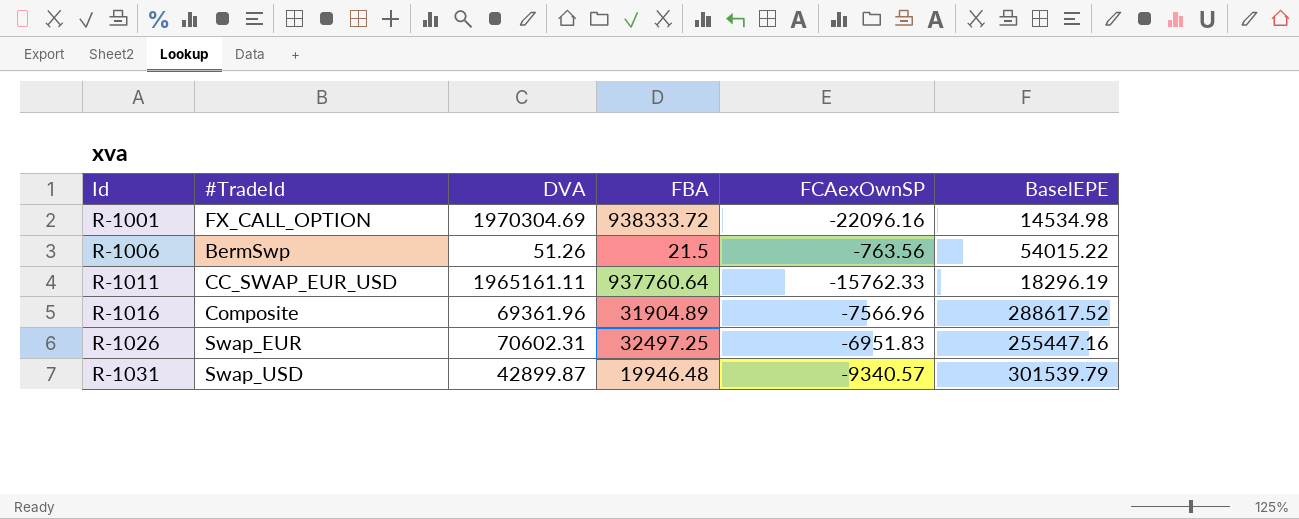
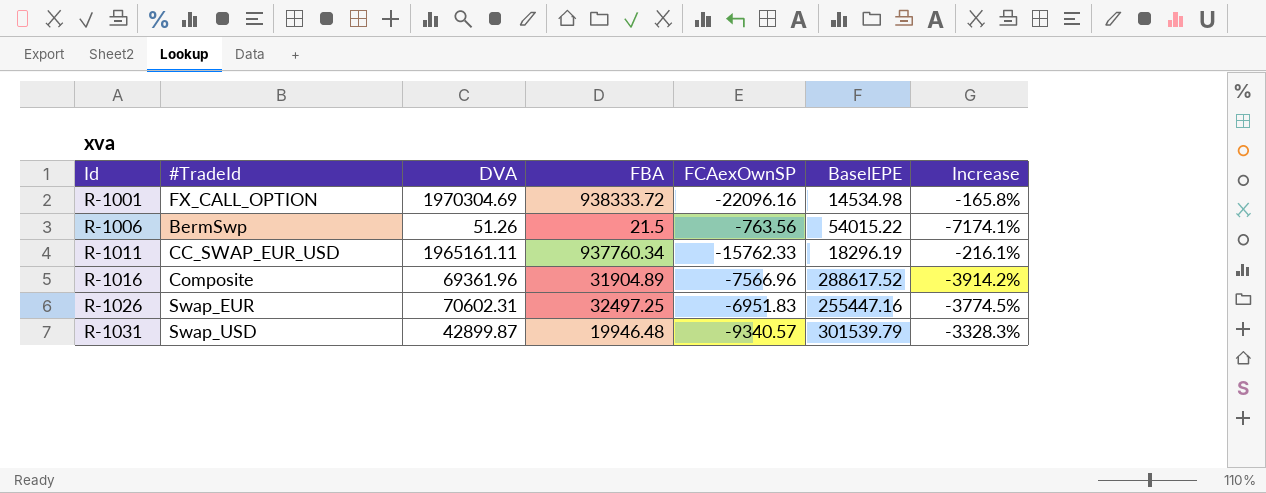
column Increase | formula: none -> ([BaselEPE] - [FCAexOwnSP]) / [FCAexOwnSP]
R-1011 | FBA: 937760.64 -> 937760.34

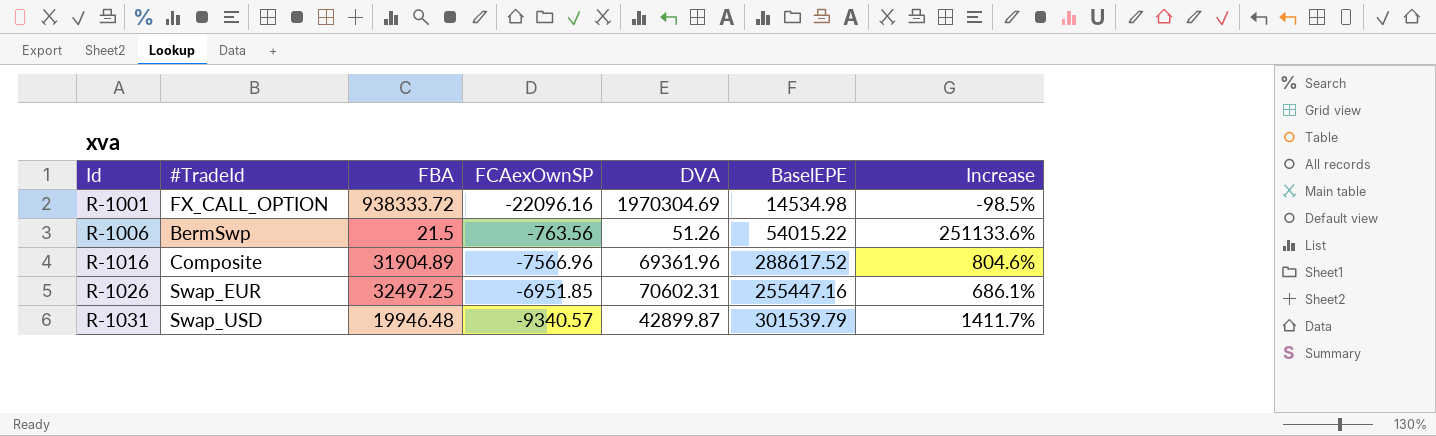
column DVA | position: 3 -> 5
column Increase | formula: ([BaselEPE] - [FCAexOwnSP]) / [FCAexOwnSP] -> ([BaselEPE] - [FBA]) / [FBA]
row R-1011: CC_SWAP_EUR_USD | 1965161.11 | 937760.34 | -15762.33 | 18296.19 | -216.1% -> none
R-1026 | FCAexOwnSP: -6951.83 -> -6951.85

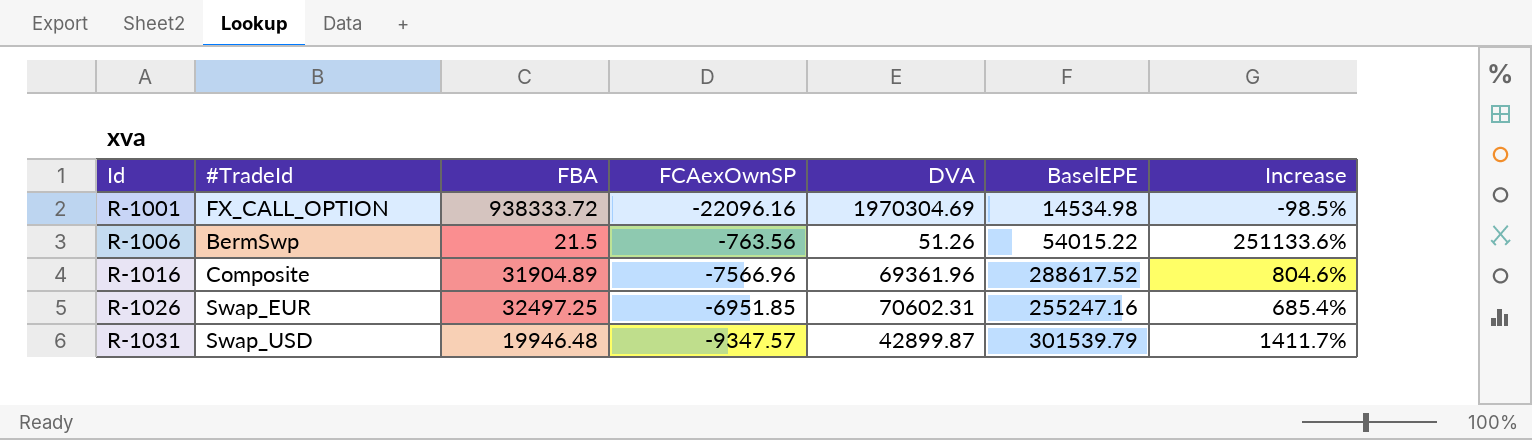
R-1026 | BaselEPE: 255447.16 -> 255247.16
R-1026 | Increase: 686.1% -> 685.4%
R-1031 | FCAexOwnSP: -9340.57 -> -9347.57

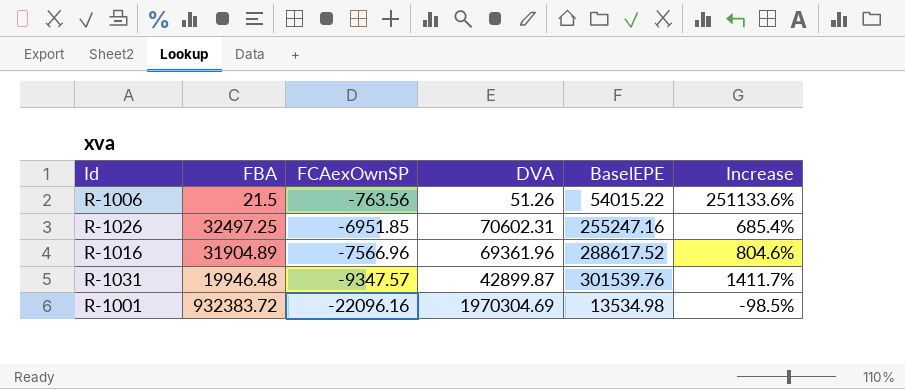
row order: Id ascending -> FCAexOwnSP descending
column #TradeId | position: 2 -> none
R-1031 | BaselEPE: 301539.79 -> 301539.76
R-1001 | FBA: 938333.72 -> 932383.72
R-1001 | BaselEPE: 14534.98 -> 13534.98

